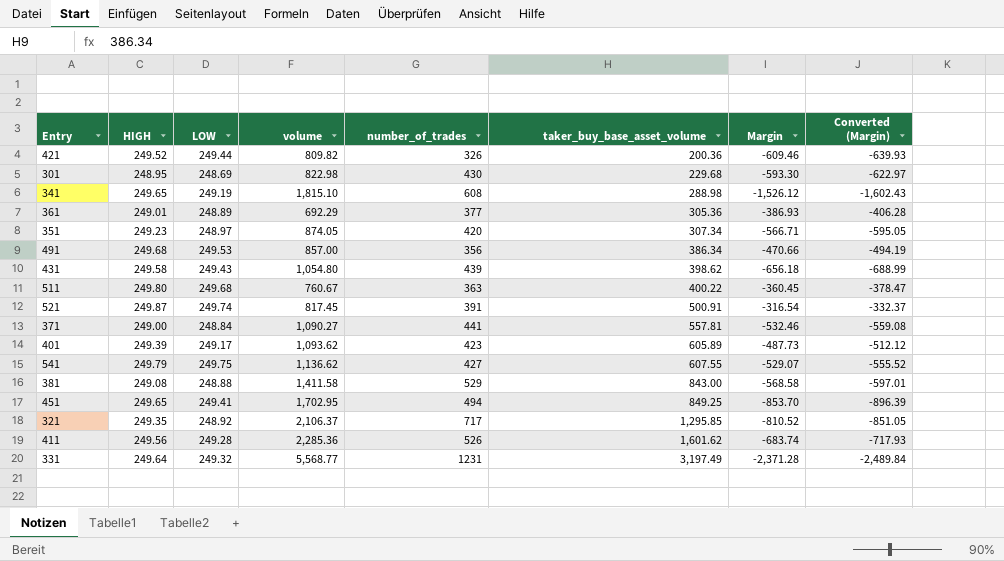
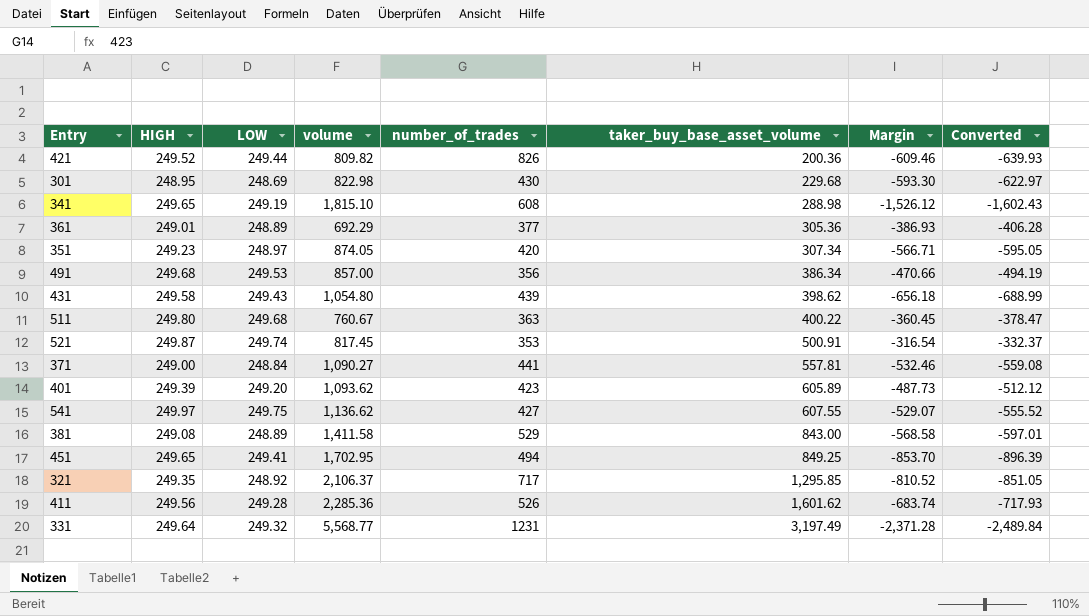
column name: Converted (Margin) -> Converted
421 | number_of_trades: 326 -> 826
521 | number_of_trades: 391 -> 353
401 | LOW: 249.17 -> 249.20
541 | HIGH: 249.79 -> 249.97
381 | LOW: 248.88 -> 248.89

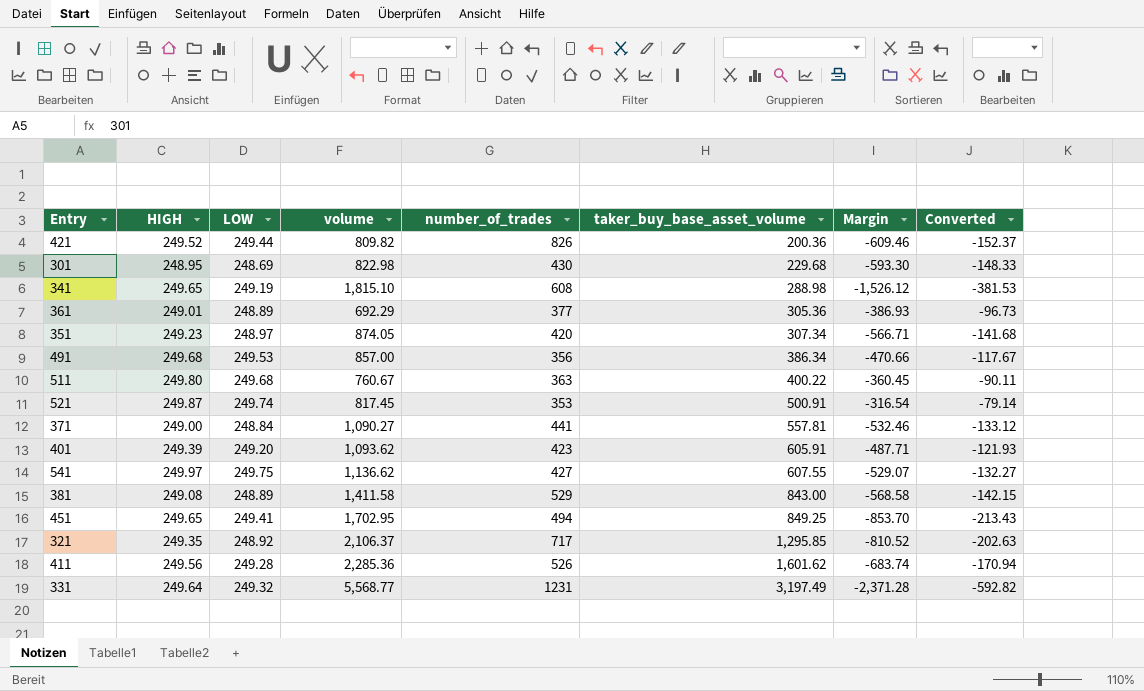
column Converted | formula: [Margin] * 1.05 -> [Margin] * 0.25
row 431: 249.58 | 249.43 | 1,054.80 | 439 | 398.62 | -656.18 | -688.99 -> none
401 | taker_buy_base_asset_volume: 605.89 -> 605.91
401 | Margin: -487.73 -> -487.71

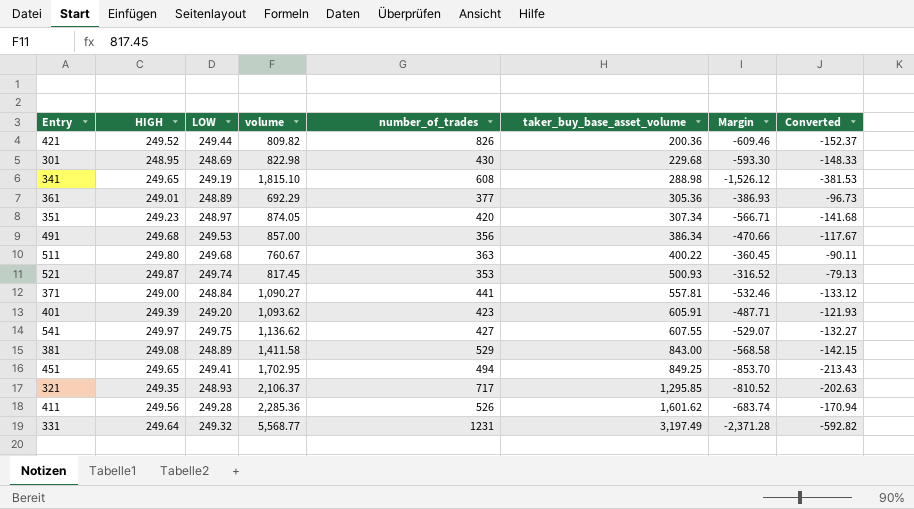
521 | taker_buy_base_asset_volume: 500.91 -> 500.93
521 | Margin: -316.54 -> -316.52
521 | Converted: -79.14 -> -79.13
321 | LOW: 248.92 -> 248.93

